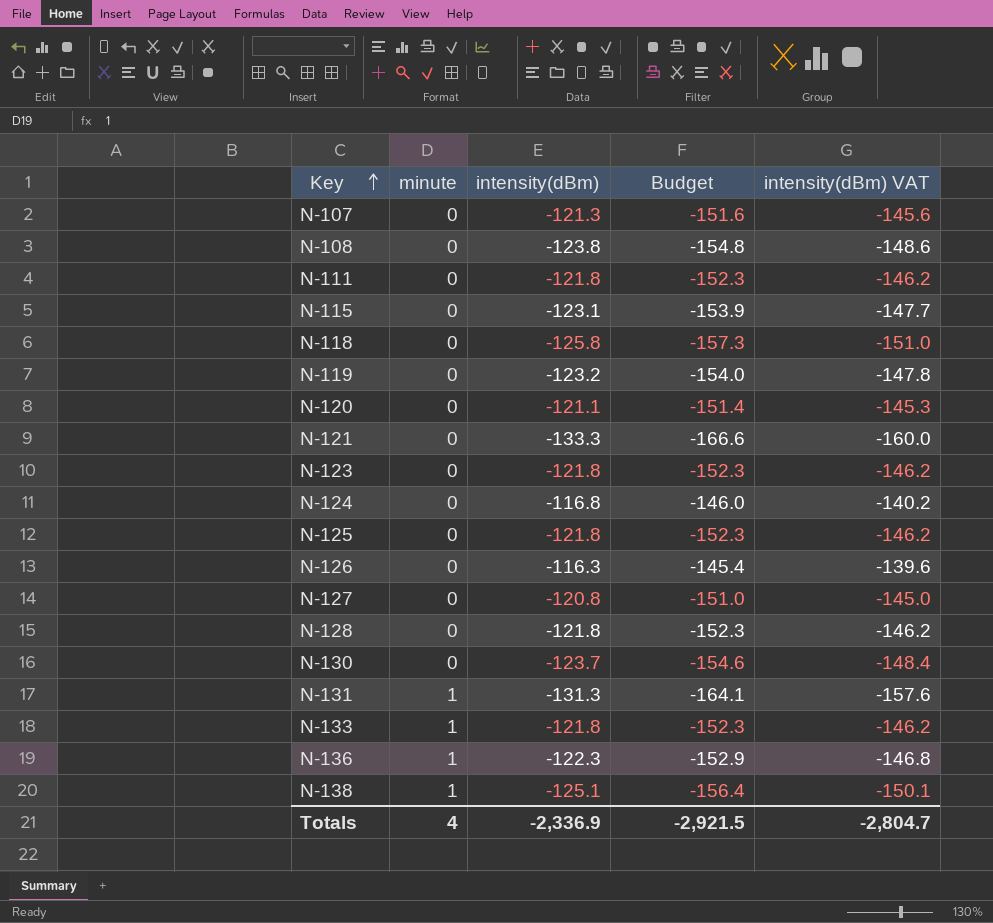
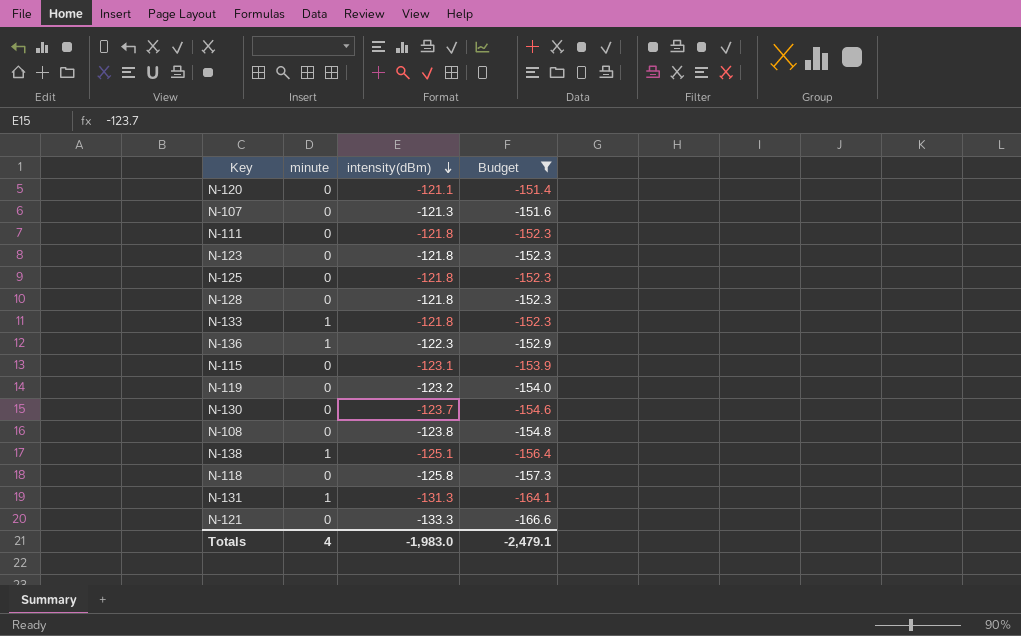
filter: none -> Budget <= -151.4
row order: Key ascending -> intensity(dBm) descending
column intensity(dBm) VAT | formula: [intensity(dBm)] * 1.2 -> none
Totals | intensity(dBm): -2,336.9 -> -1,983.0
Totals | Budget: -2,921.5 -> -2,479.1

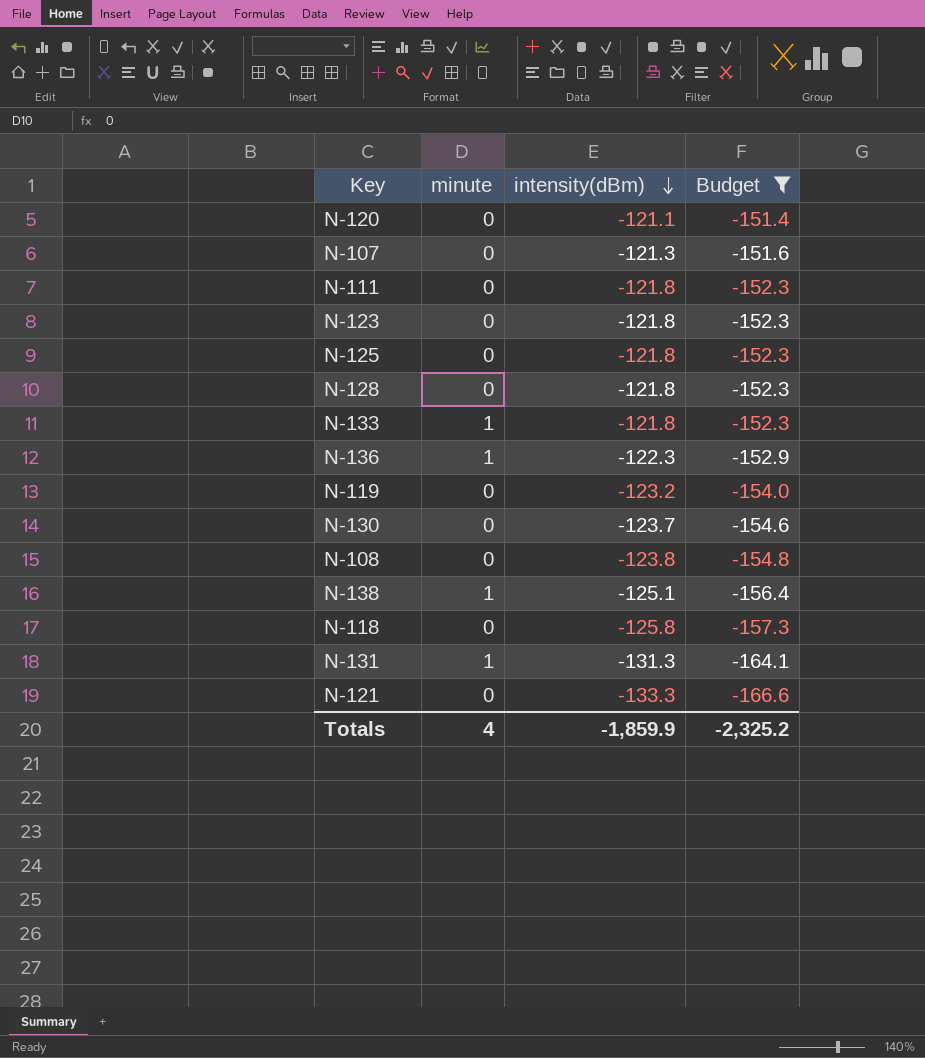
row N-115: 0 | -123.1 | -153.9 -> none
Totals | intensity(dBm): -1,983.0 -> -1,859.9
Totals | Budget: -2,479.1 -> -2,325.2

